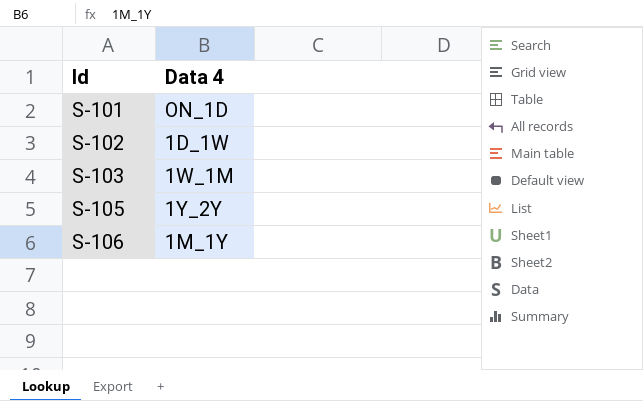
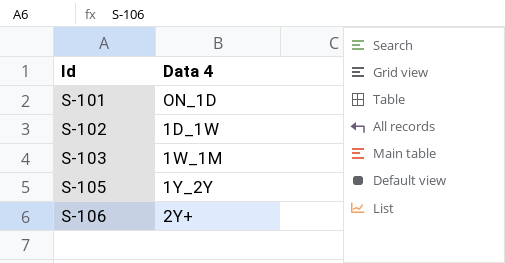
S-106 | Data 4: 1M_1Y -> 2Y+

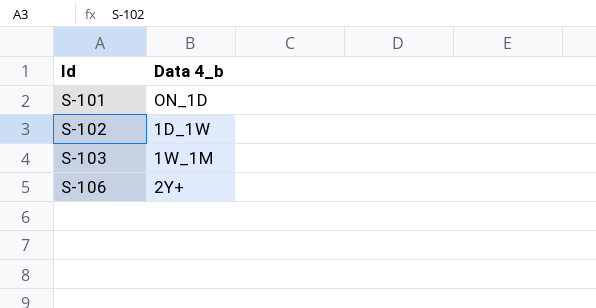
column name: Data 4 -> Data 4_b
row S-105: 1Y_2Y -> none

